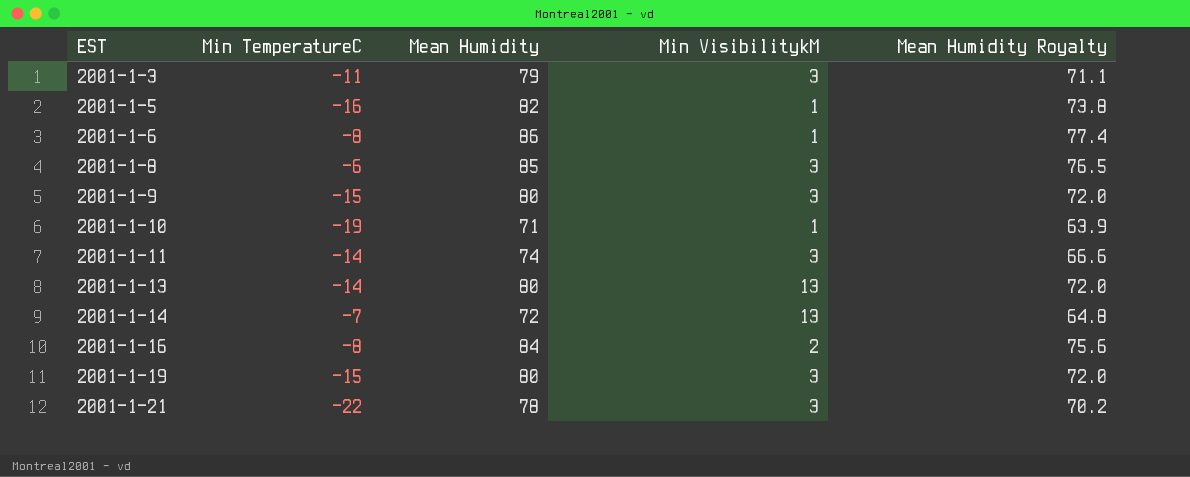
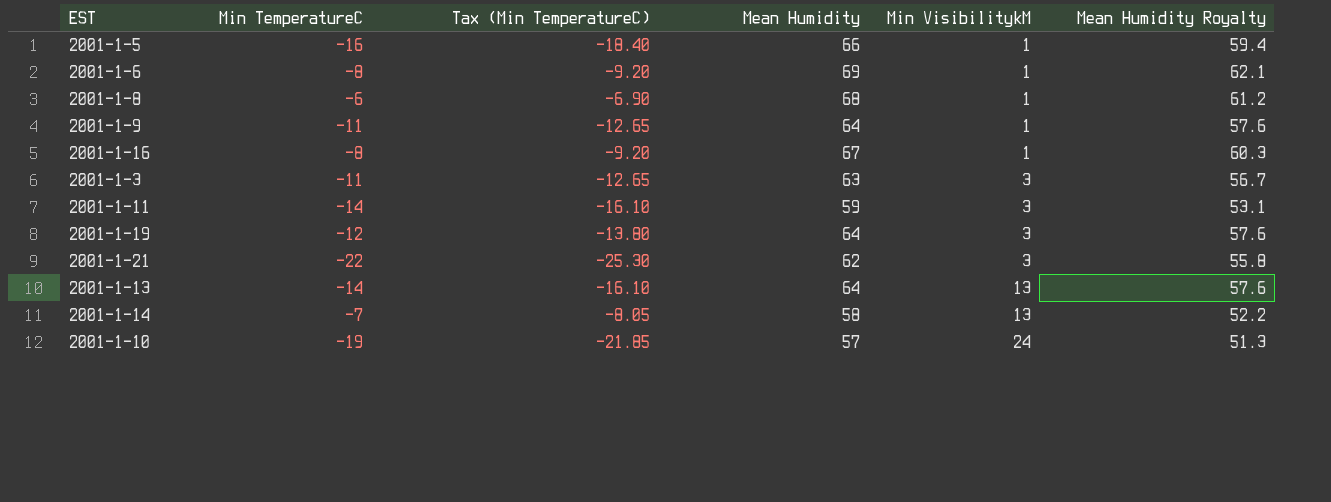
row order: EST ascending -> Min VisibilitykM ascending
column Tax (Min TemperatureC) | formula: none -> [Min TemperatureC] * 1.15
2001-1-5 | Mean Humidity: 82 -> 66
2001-1-5 | Mean Humidity Royalty: 73.8 -> 59.4
2001-1-6 | Mean Humidity: 86 -> 69
2001-1-6 | Mean Humidity Royalty: 77.4 -> 62.1
2001-1-8 | Mean Humidity: 85 -> 68
2001-1-8 | Min VisibilitykM: 3 -> 1
2001-1-8 | Mean Humidity Royalty: 76.5 -> 61.2
2001-1-9 | Min TemperatureC: -15 -> -11
2001-1-9 | Mean Humidity: 80 -> 64
2001-1-9 | Min VisibilitykM: 3 -> 1
2001-1-9 | Mean Humidity Royalty: 72.0 -> 57.6
2001-1-16 | Mean Humidity: 84 -> 67
2001-1-16 | Min VisibilitykM: 2 -> 1
2001-1-16 | Mean Humidity Royalty: 75.6 -> 60.3
2001-1-3 | Mean Humidity: 79 -> 63
2001-1-3 | Mean Humidity Royalty: 71.1 -> 56.7
2001-1-11 | Mean Humidity: 74 -> 59
2001-1-11 | Mean Humidity Royalty: 66.6 -> 53.1
2001-1-19 | Min TemperatureC: -15 -> -12
2001-1-19 | Mean Humidity: 80 -> 64
2001-1-19 | Mean Humidity Royalty: 72.0 -> 57.6
2001-1-21 | Mean Humidity: 78 -> 62
2001-1-21 | Mean Humidity Royalty: 70.2 -> 55.8
2001-1-13 | Mean Humidity: 80 -> 64
2001-1-13 | Mean Humidity Royalty: 72.0 -> 57.6
2001-1-14 | Mean Humidity: 72 -> 58
2001-1-14 | Mean Humidity Royalty: 64.8 -> 52.2
2001-1-10 | Mean Humidity: 71 -> 57
2001-1-10 | Min VisibilitykM: 1 -> 24
2001-1-10 | Mean Humidity Royalty: 63.9 -> 51.3

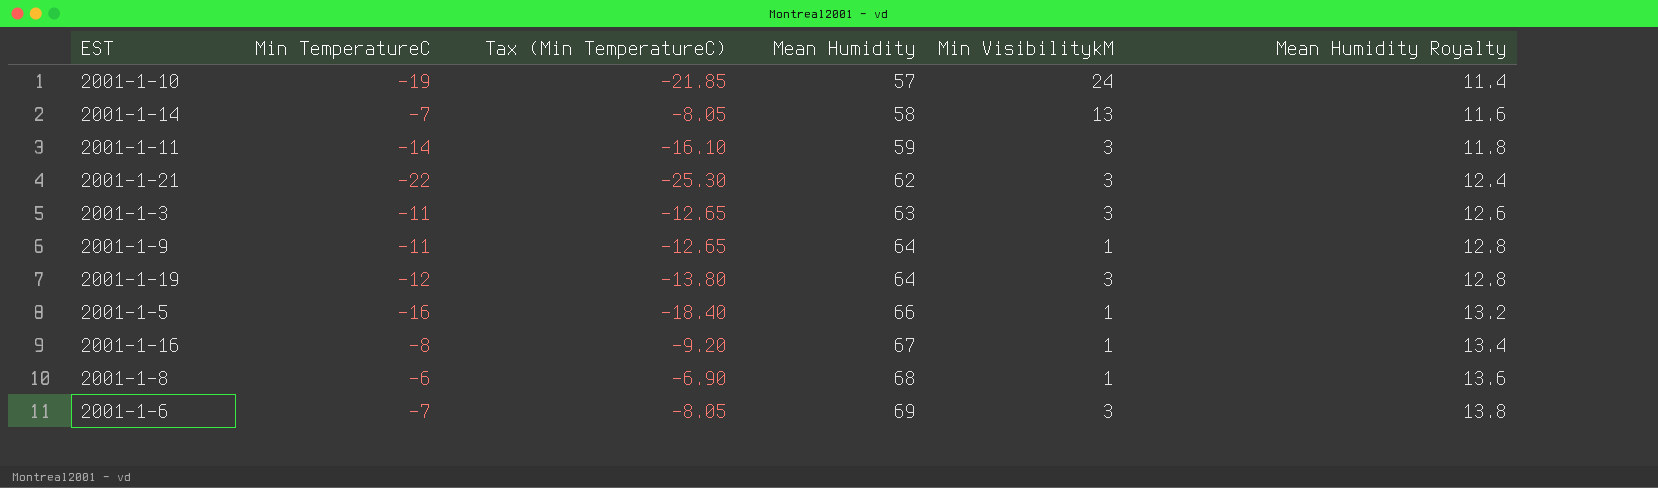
row order: Min VisibilitykM ascending -> Mean Humidity ascending
column Mean Humidity Royalty | formula: [Mean Humidity] * 0.9 -> [Mean Humidity] * 0.2
row 2001-1-13: -14 | -16.10 | 64 | 13 | 57.6 -> none
2001-1-6 | Min TemperatureC: -8 -> -7
2001-1-6 | Tax (Min TemperatureC): -9.20 -> -8.05
2001-1-6 | Min VisibilitykM: 1 -> 3

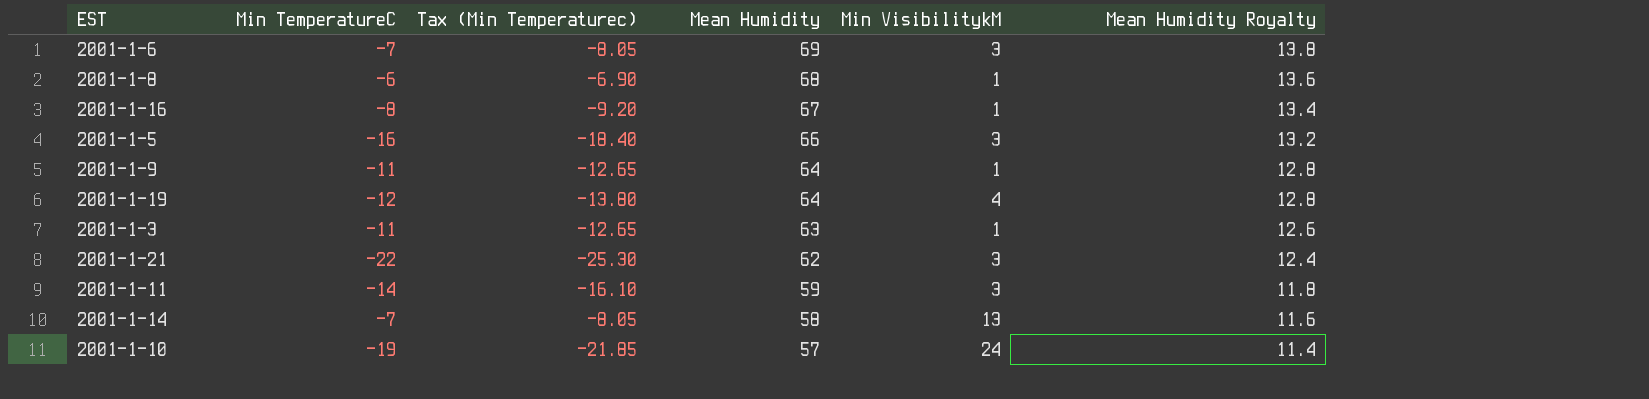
row order: Mean Humidity ascending -> Mean Humidity descending
column name: Tax (Min TemperatureC) -> Tax (Min Temperaturec)
2001-1-5 | Min VisibilitykM: 1 -> 3
2001-1-19 | Min VisibilitykM: 3 -> 4
2001-1-3 | Min VisibilitykM: 3 -> 1

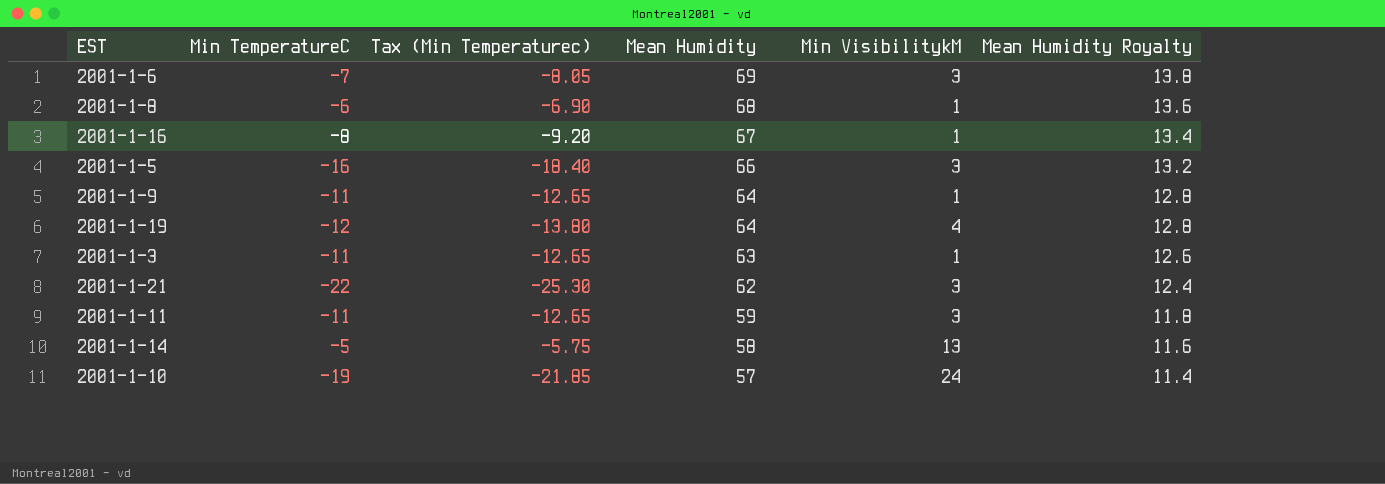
2001-1-11 | Min TemperatureC: -14 -> -11
2001-1-11 | Tax (Min Temperaturec): -16.10 -> -12.65
2001-1-14 | Min TemperatureC: -7 -> -5
2001-1-14 | Tax (Min Temperaturec): -8.05 -> -5.75

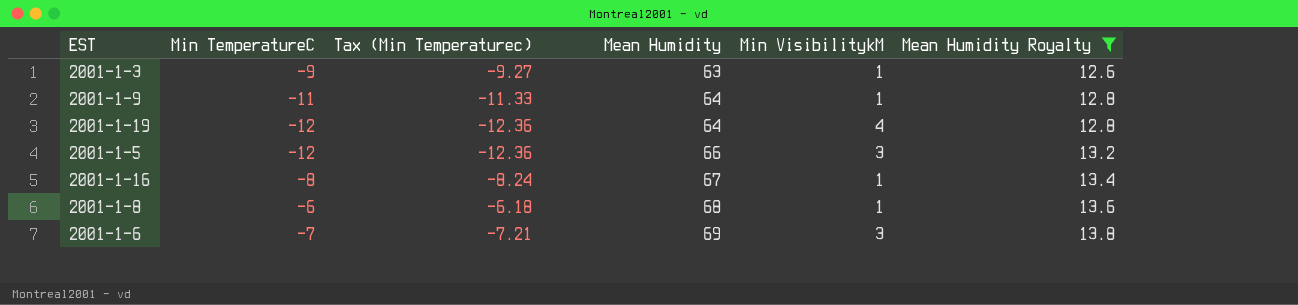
filter: none -> Mean Humidity Royalty >= 12.6
row order: Mean Humidity descending -> Mean Humidity ascending
column Tax (Min Temperaturec) | formula: [Min TemperatureC] * 1.15 -> [Min TemperatureC] * 1.03
2001-1-3 | Min TemperatureC: -11 -> -9
2001-1-5 | Min TemperatureC: -16 -> -12

